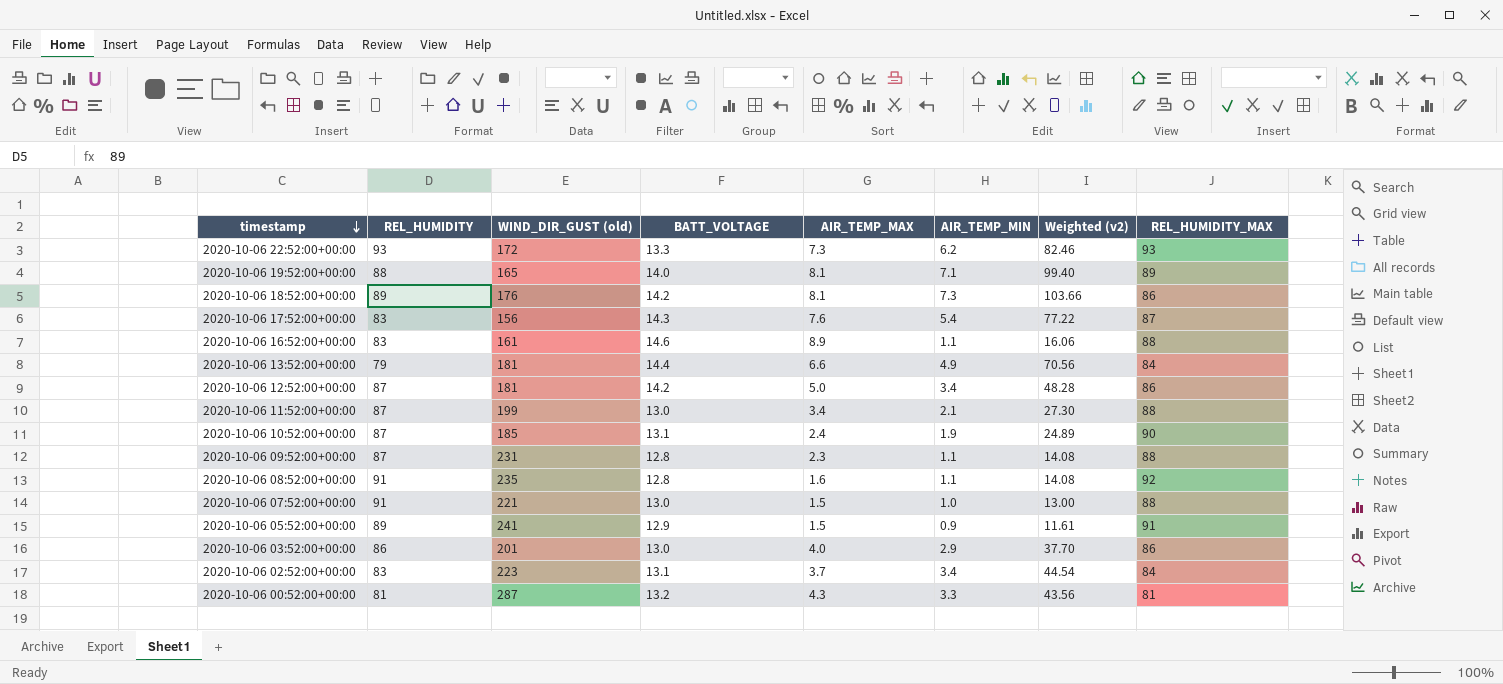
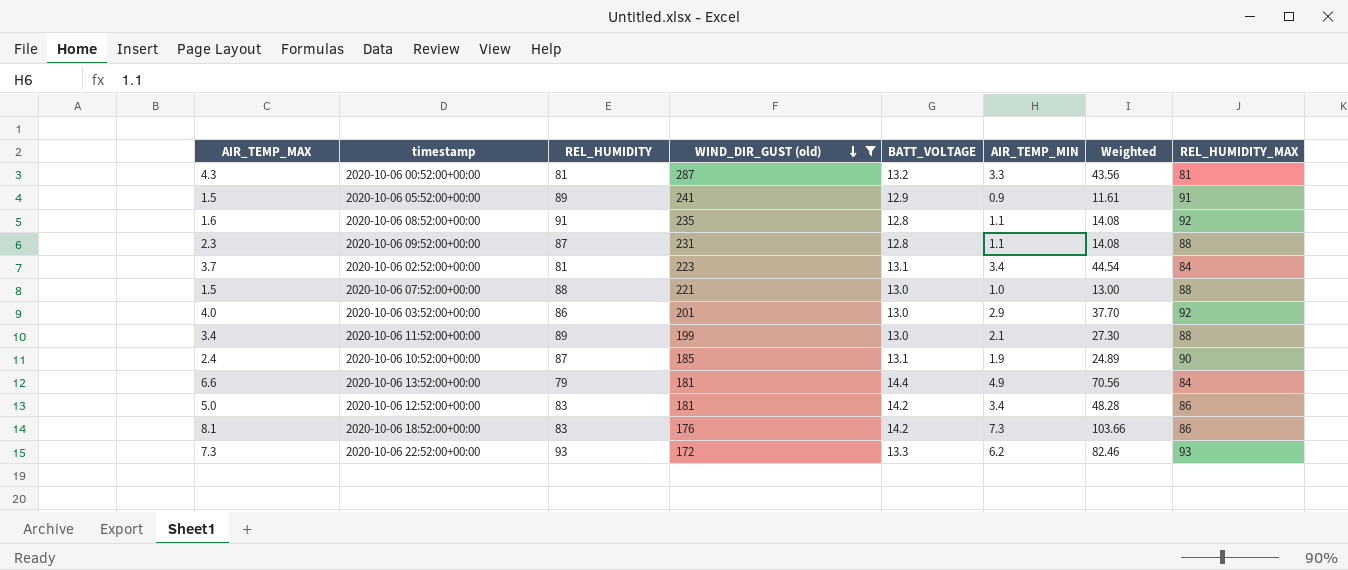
filter: none -> WIND_DIR_GUST (old) >= 172
row order: timestamp descending -> WIND_DIR_GUST (old) descending
column AIR_TEMP_MAX | position: 5 -> 1
column name: Weighted (v2) -> Weighted
2020-10-06 02:52:00+00:00 | REL_HUMIDITY: 83 -> 81
2020-10-06 07:52:00+00:00 | REL_HUMIDITY: 91 -> 88
2020-10-06 03:52:00+00:00 | REL_HUMIDITY_MAX: 86 -> 92
2020-10-06 11:52:00+00:00 | REL_HUMIDITY: 87 -> 89
2020-10-06 12:52:00+00:00 | REL_HUMIDITY: 87 -> 83
2020-10-06 18:52:00+00:00 | REL_HUMIDITY: 89 -> 83

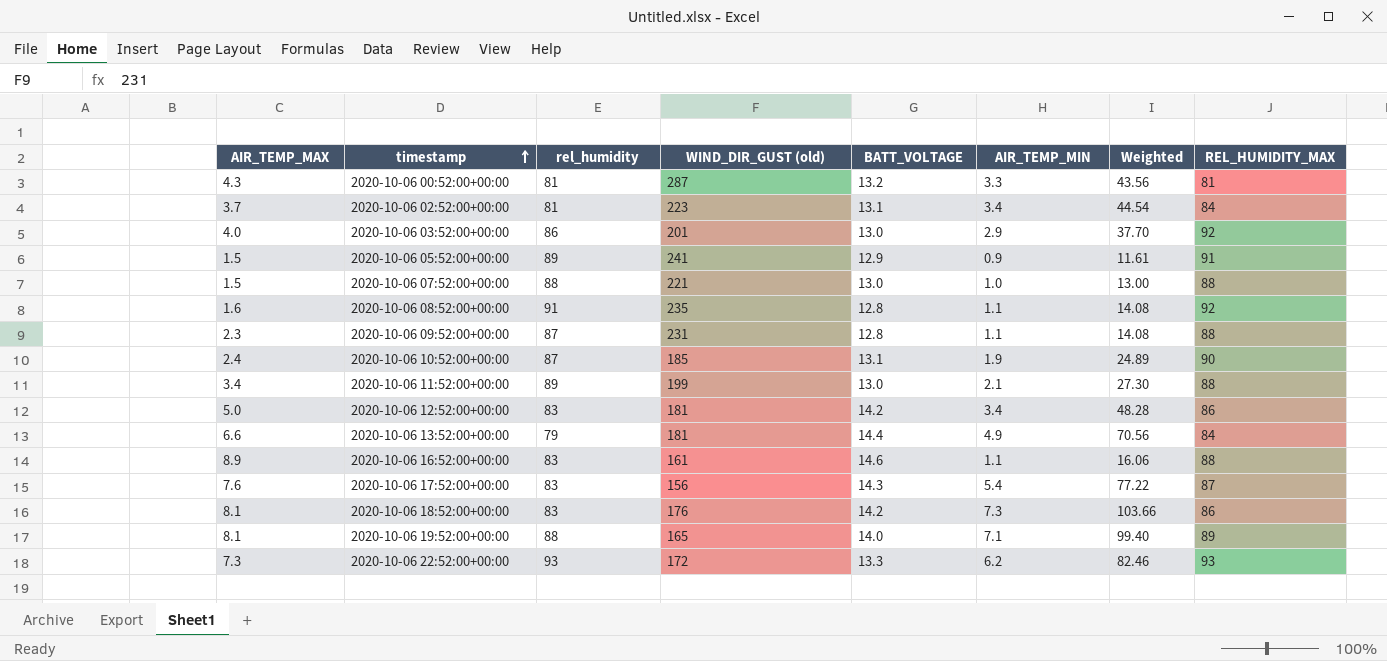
filter: WIND_DIR_GUST (old) >= 172 -> none
row order: WIND_DIR_GUST (old) descending -> timestamp ascending
column name: REL_HUMIDITY -> rel_humidity

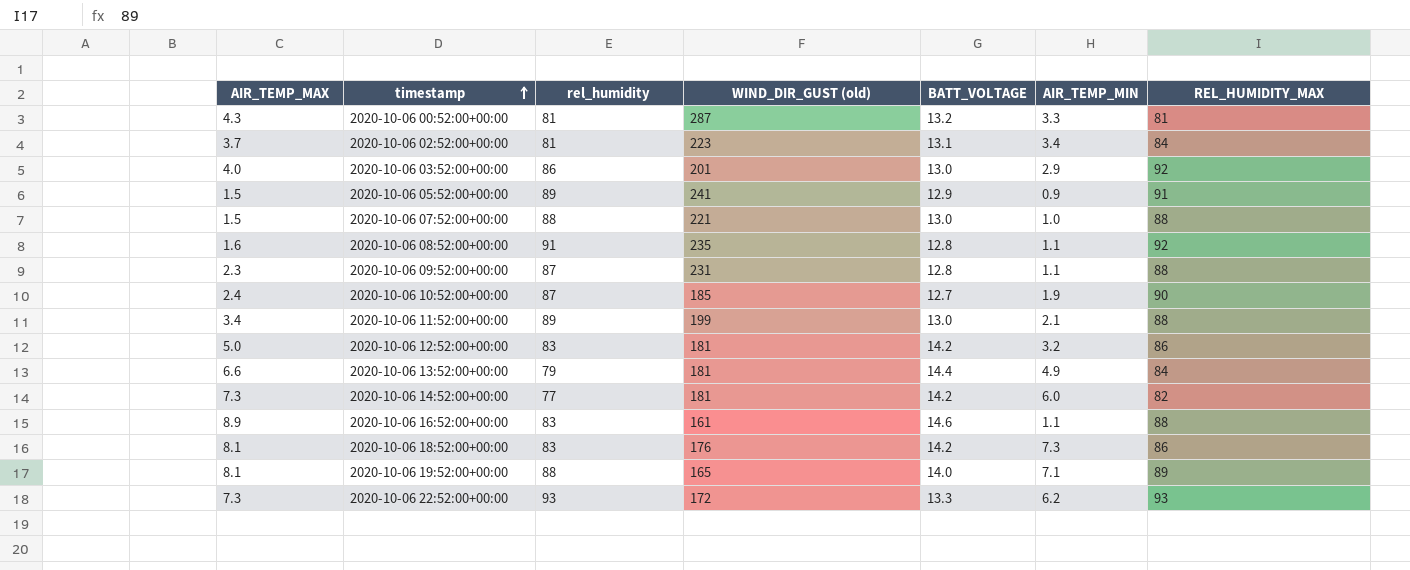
column Weighted | formula: [BATT_VOLTAGE] * [AIR_TEMP_MIN] -> none
row 2020-10-06 17:52:00+00:00: 7.6 | 83 | 156 | 14.3 | 5.4 | 77.22 | 87 -> none
2020-10-06 10:52:00+00:00 | BATT_VOLTAGE: 13.1 -> 12.7
2020-10-06 12:52:00+00:00 | AIR_TEMP_MIN: 3.4 -> 3.2
row 2020-10-06 14:52:00+00:00: none -> 7.3 | 77 | 181 | 14.2 | 6.0 | 82

